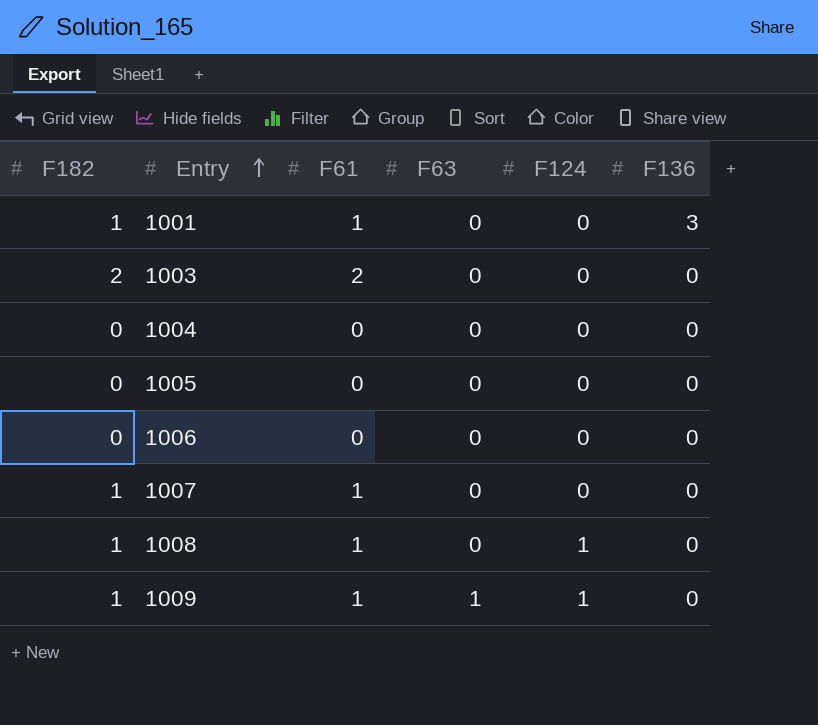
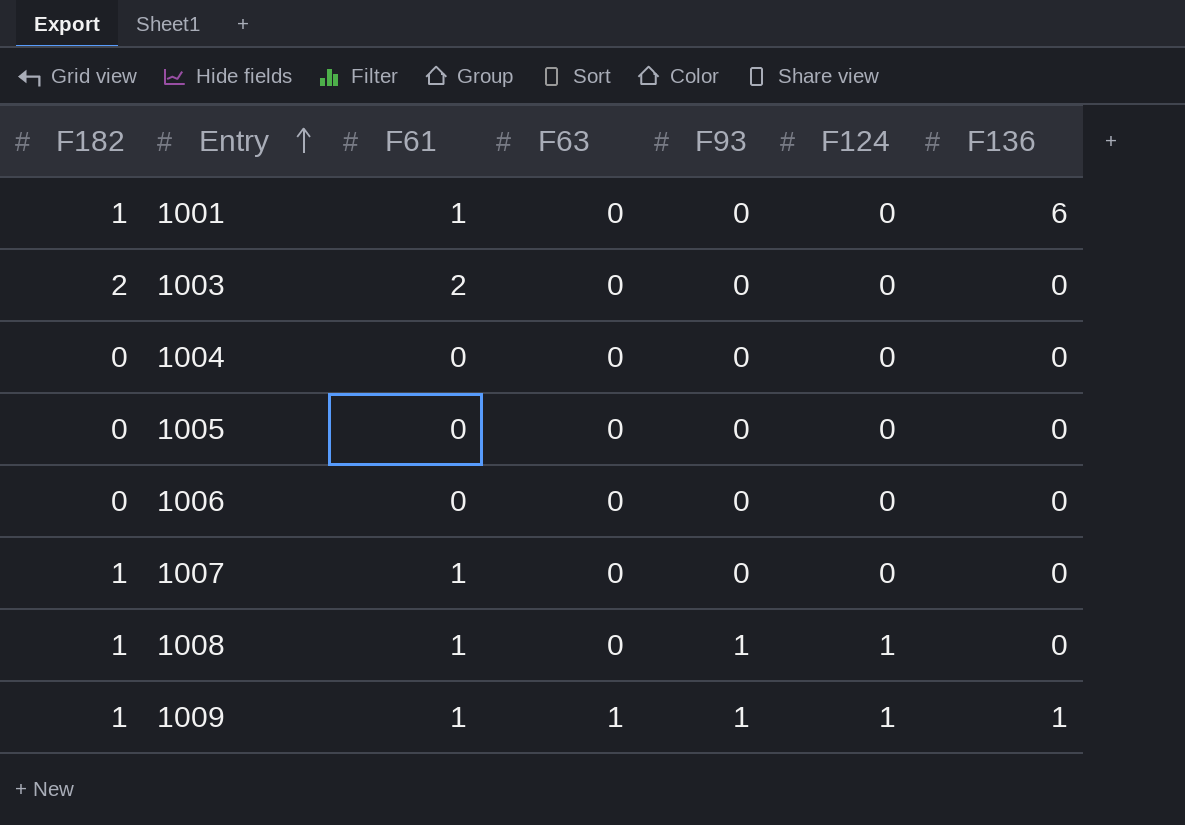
column F93 | position: none -> 5
1001 | F136: 3 -> 6
1009 | F136: 0 -> 1

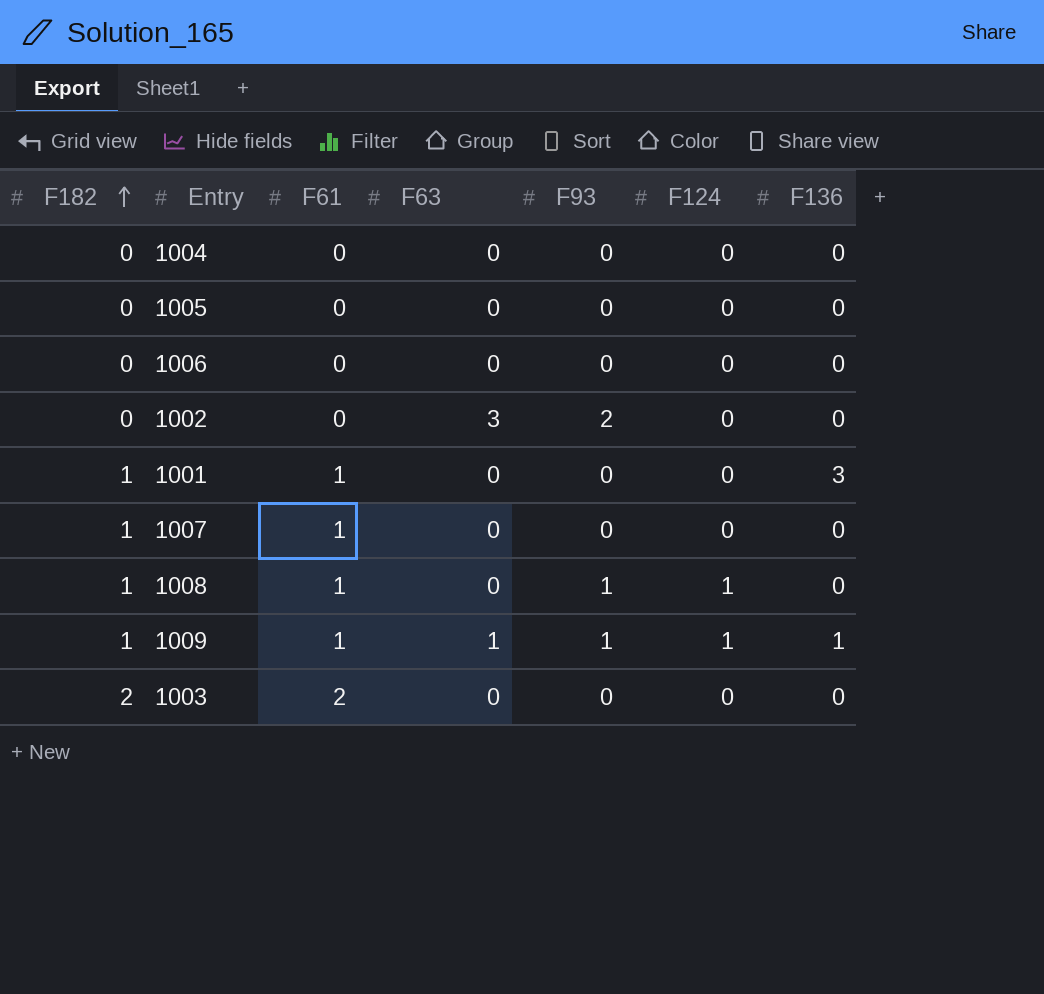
row order: Entry ascending -> F182 ascending
row 1002: none -> 0 | 0 | 3 | 2 | 0 | 0
1001 | F136: 6 -> 3

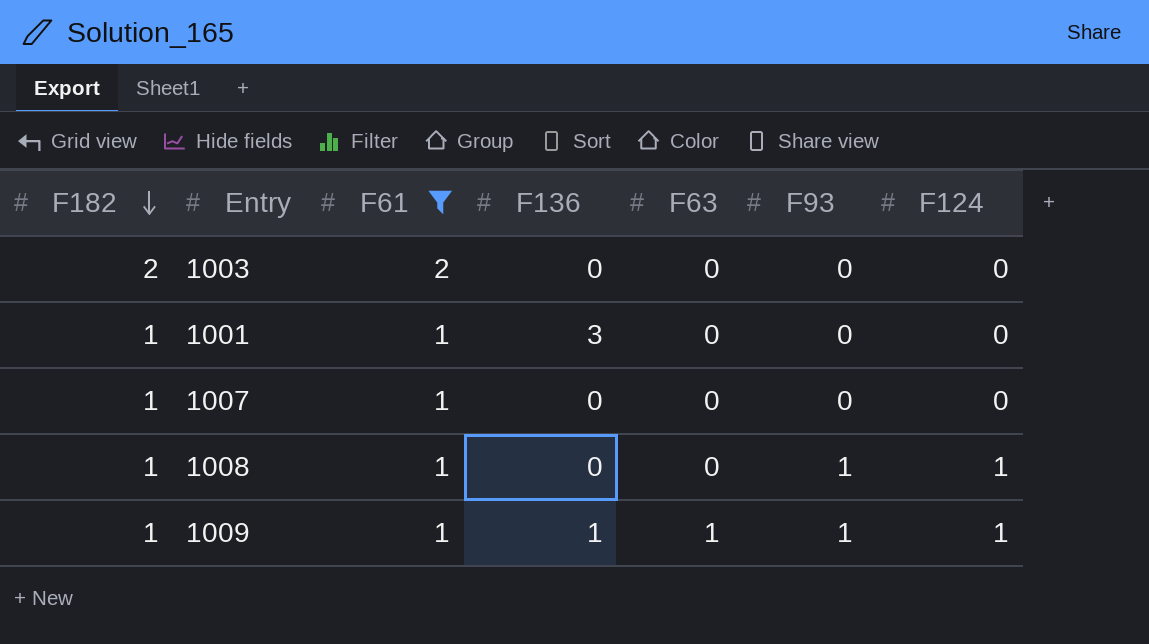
filter: none -> F61 != 0
row order: F182 ascending -> F182 descending
column F136 | position: 7 -> 4

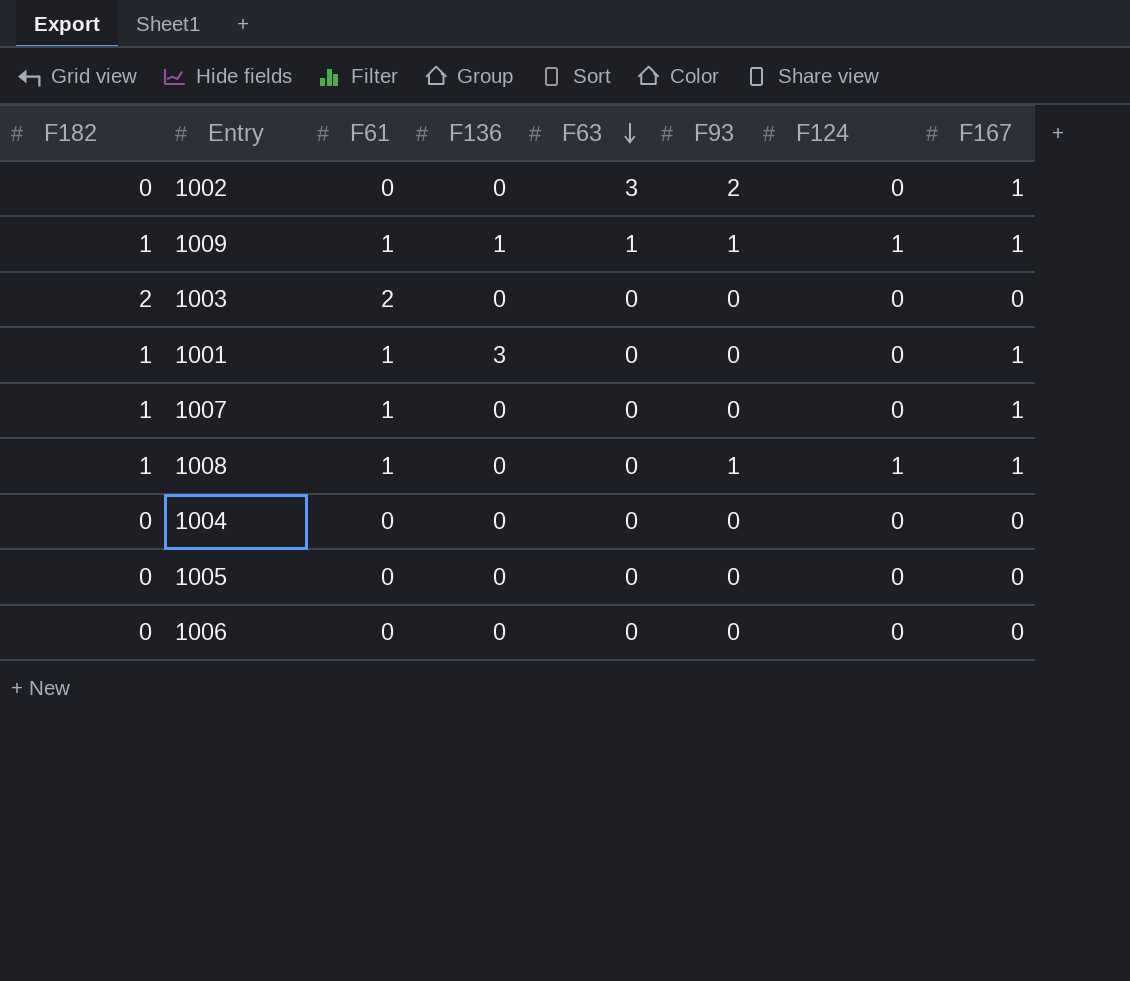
filter: F61 != 0 -> none
row order: F182 descending -> F63 descending
column F167 | position: none -> 8

